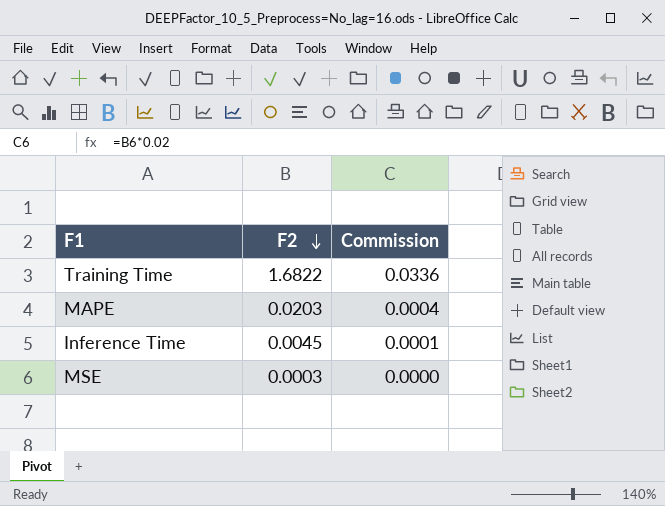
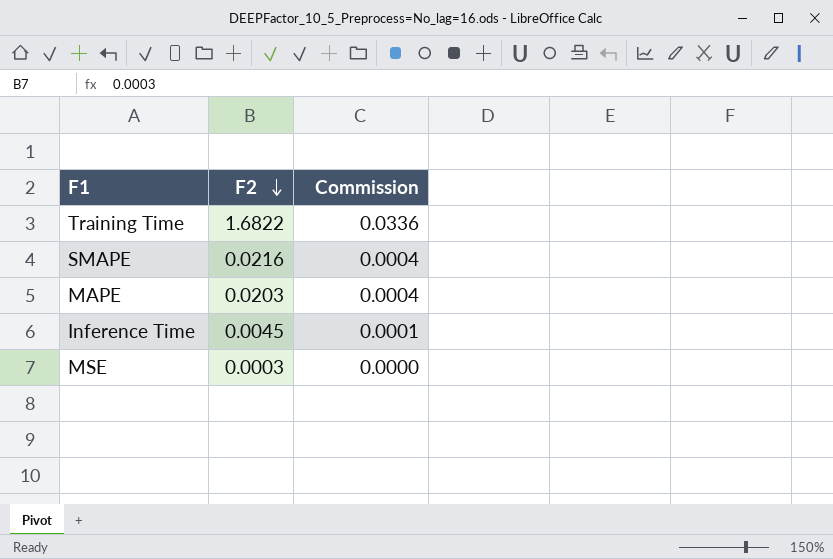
row SMAPE: none -> 0.0216 | 0.0004

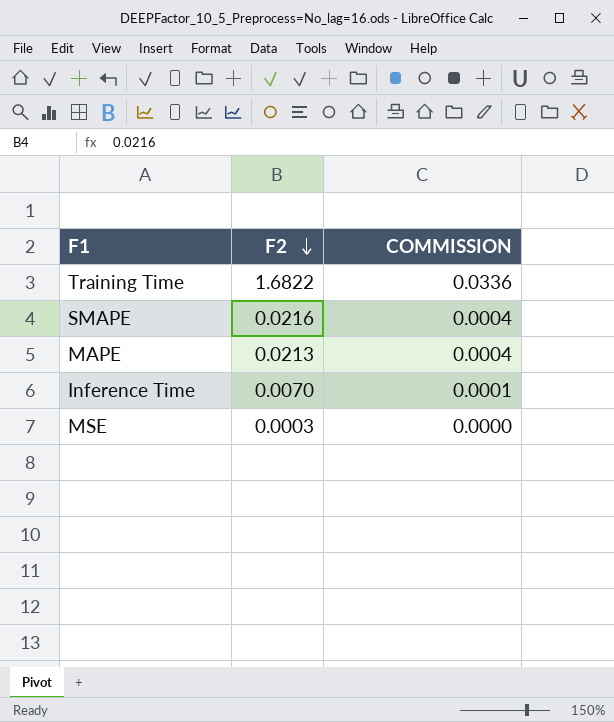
column name: Commission -> COMMISSION
MAPE | F2: 0.0203 -> 0.0213
Inference Time | F2: 0.0045 -> 0.0070

